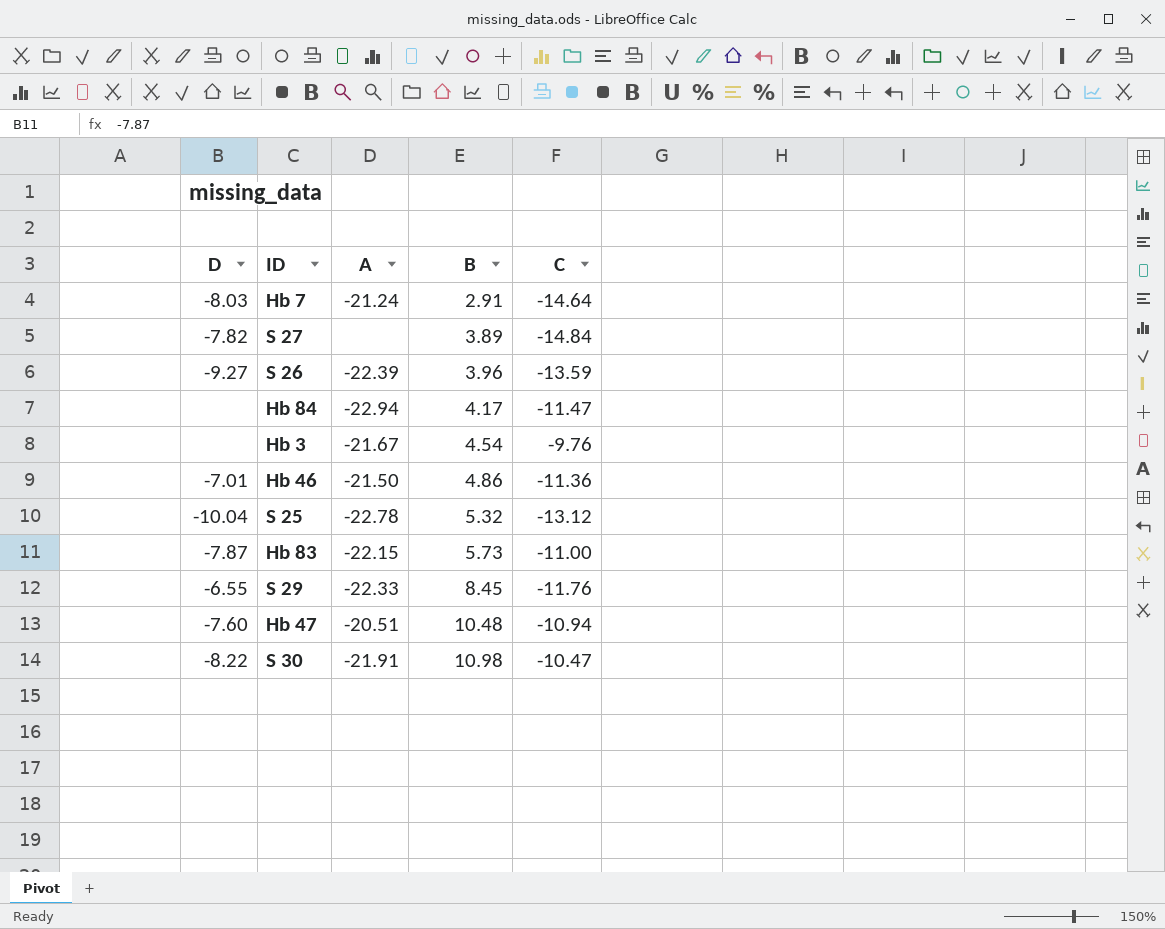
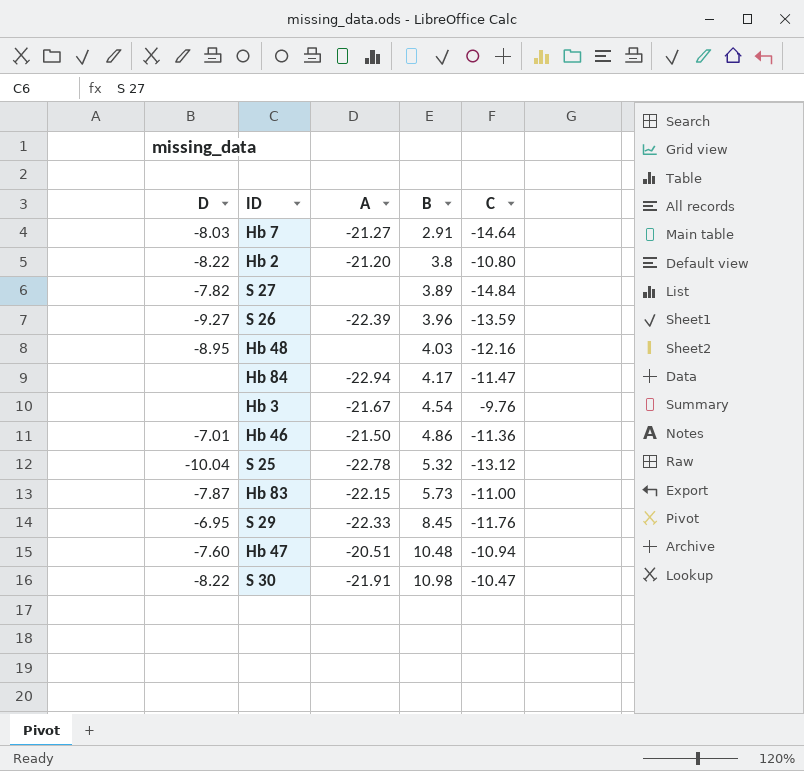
Hb 7 | A: -21.24 -> -21.27
row Hb 2: none -> -8.22 | -21.20 | 3.8 | -10.80
row Hb 48: none -> -8.95 | none | 4.03 | -12.16
S 29 | D: -6.55 -> -6.95

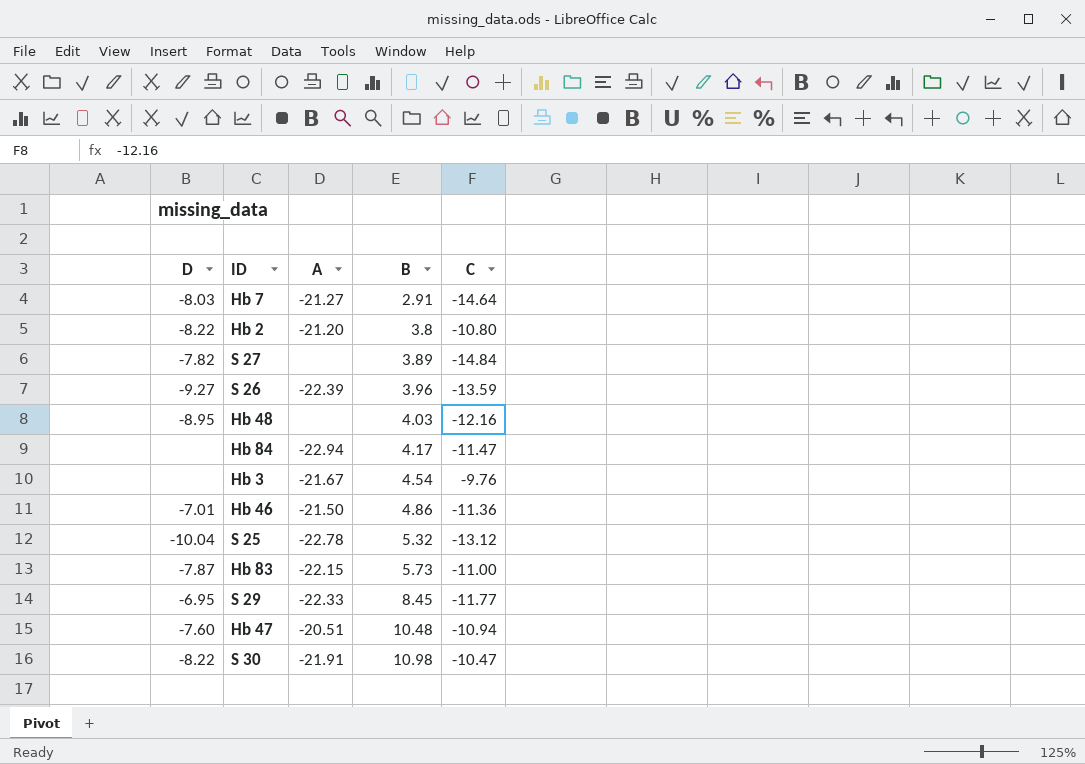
S 29 | C: -11.76 -> -11.77

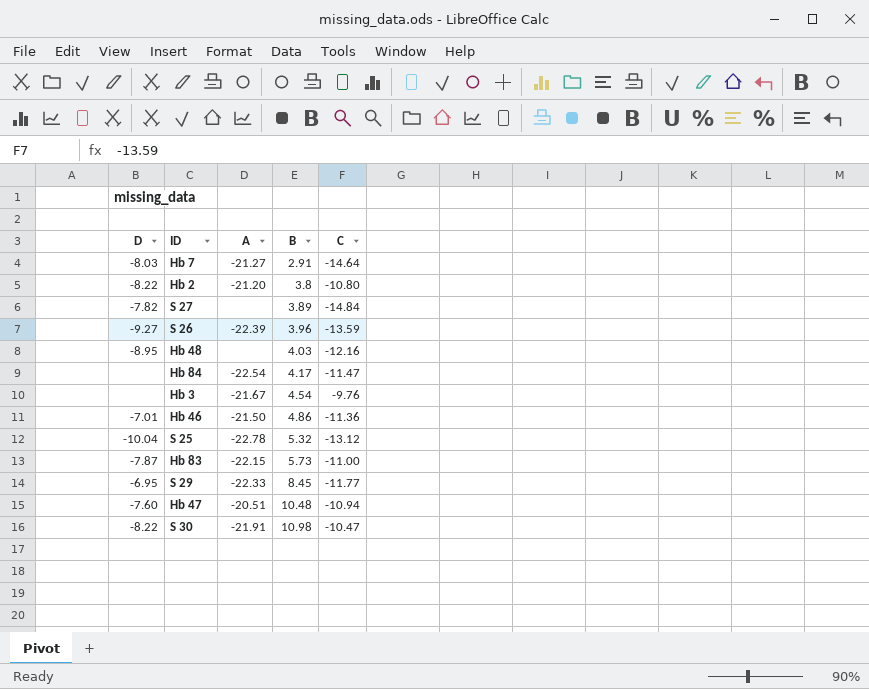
Hb 84 | A: -22.94 -> -22.54

